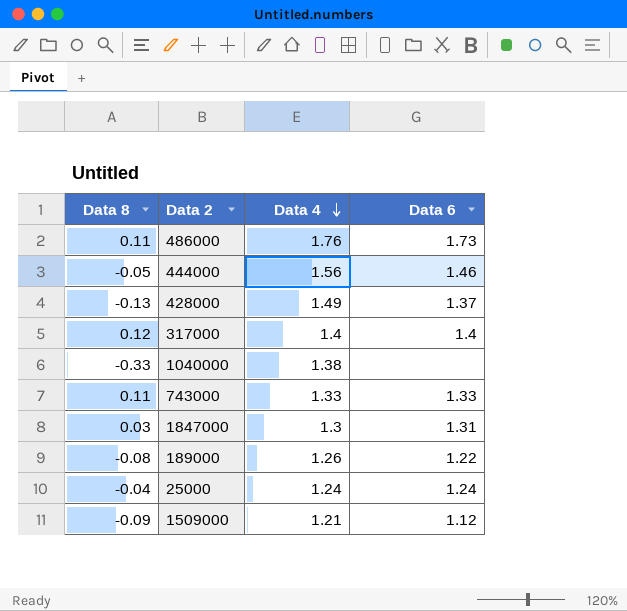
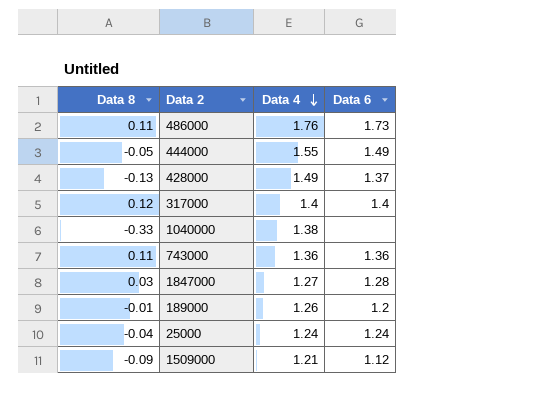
444000 | Data 4: 1.56 -> 1.55
444000 | Data 6: 1.46 -> 1.49
743000 | Data 4: 1.33 -> 1.36
743000 | Data 6: 1.33 -> 1.36
1847000 | Data 4: 1.3 -> 1.27
1847000 | Data 6: 1.31 -> 1.28
189000 | Data 8: -0.08 -> -0.01
189000 | Data 6: 1.22 -> 1.2

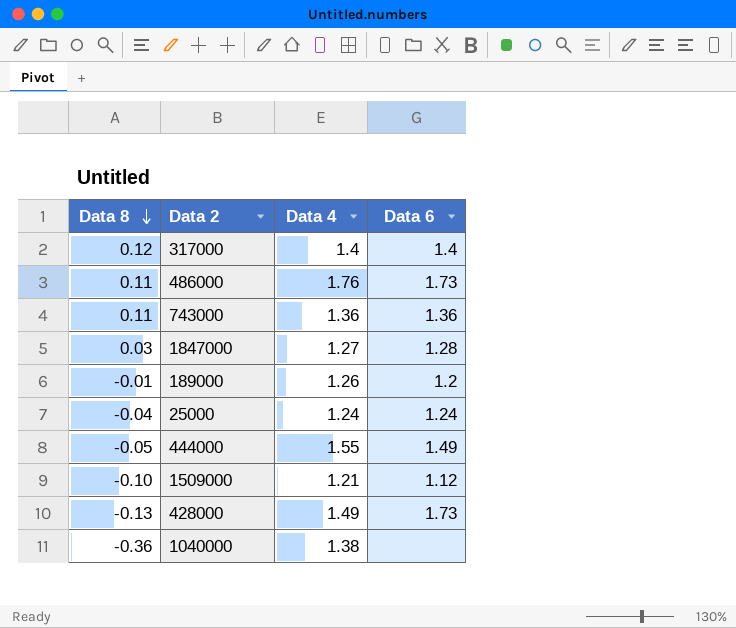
row order: Data 4 descending -> Data 8 descending
1509000 | Data 8: -0.09 -> -0.10
428000 | Data 6: 1.37 -> 1.73
1040000 | Data 8: -0.33 -> -0.36

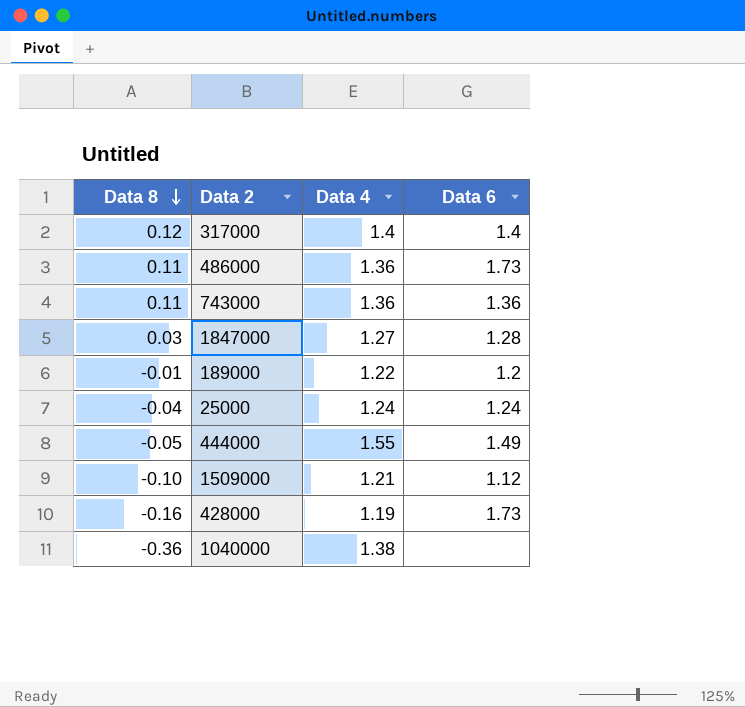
486000 | Data 4: 1.76 -> 1.36
189000 | Data 4: 1.26 -> 1.22
428000 | Data 8: -0.13 -> -0.16
428000 | Data 4: 1.49 -> 1.19

